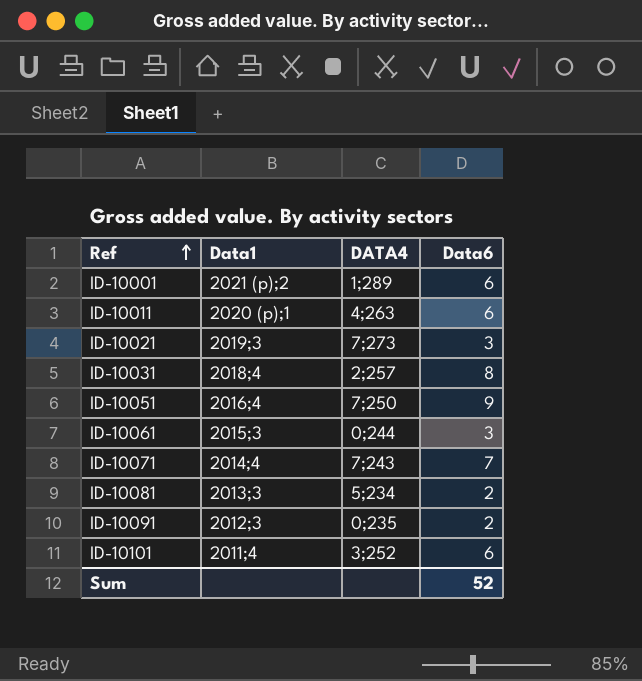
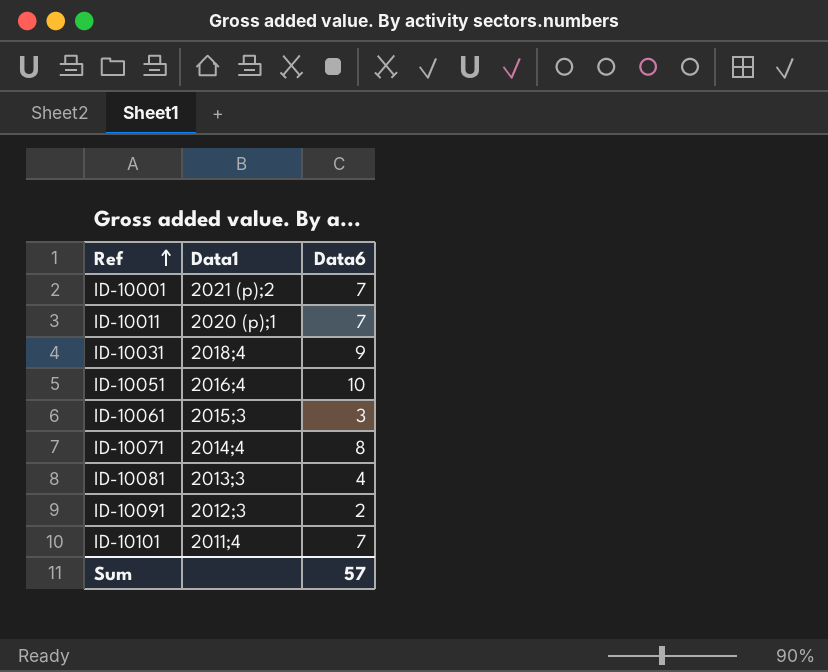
column DATA4 | position: 3 -> none
row ID-10021: 2019;3 | 7;273 | 3 -> none
ID-10001 | Data6: 6 -> 7
ID-10011 | Data6: 6 -> 7
ID-10031 | Data6: 8 -> 9
ID-10051 | Data6: 9 -> 10
ID-10071 | Data6: 7 -> 8
ID-10081 | Data6: 2 -> 4
ID-10101 | Data6: 6 -> 7
Sum | Data6: 52 -> 57

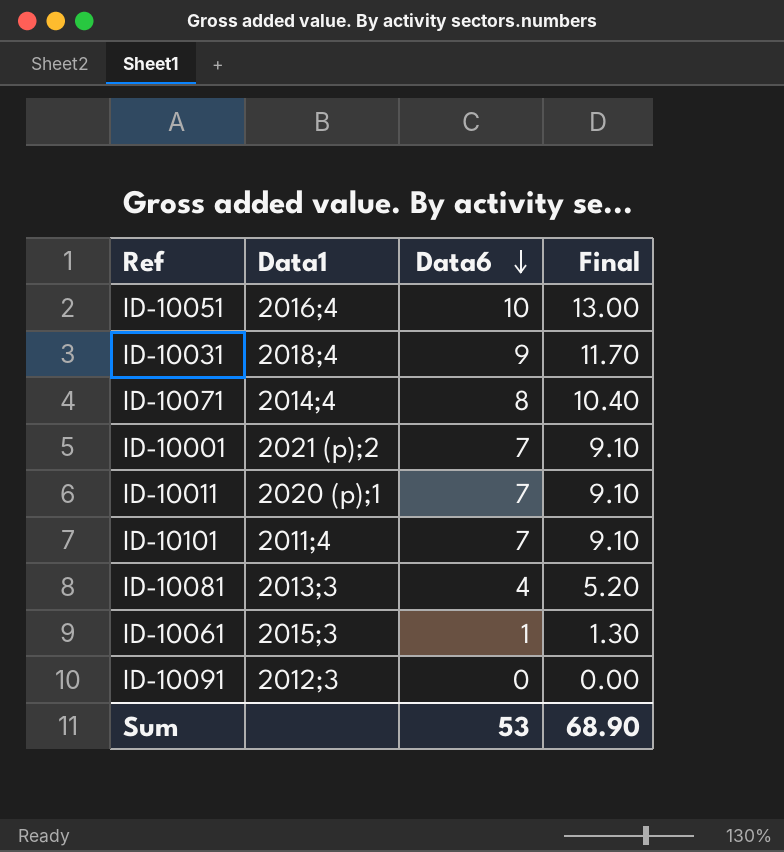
row order: Ref ascending -> Data6 descending
column Final | formula: none -> [Data6] * 1.3
ID-10061 | Data6: 3 -> 1
ID-10091 | Data6: 2 -> 0
Sum | Data6: 57 -> 53

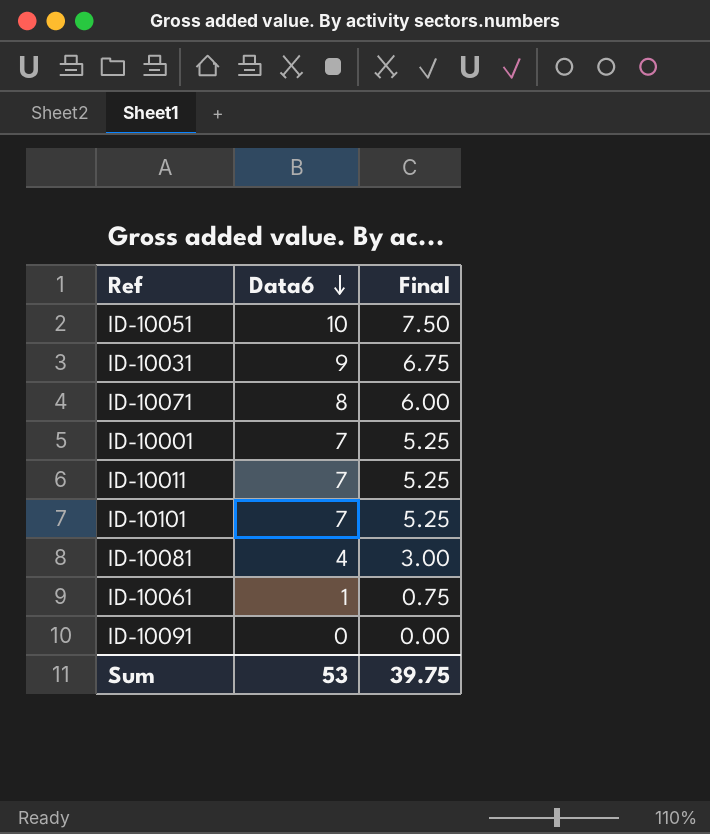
column Data1 | position: 2 -> none
column Final | formula: [Data6] * 1.3 -> [Data6] * 0.75
Sum | Final: 68.90 -> 39.75

